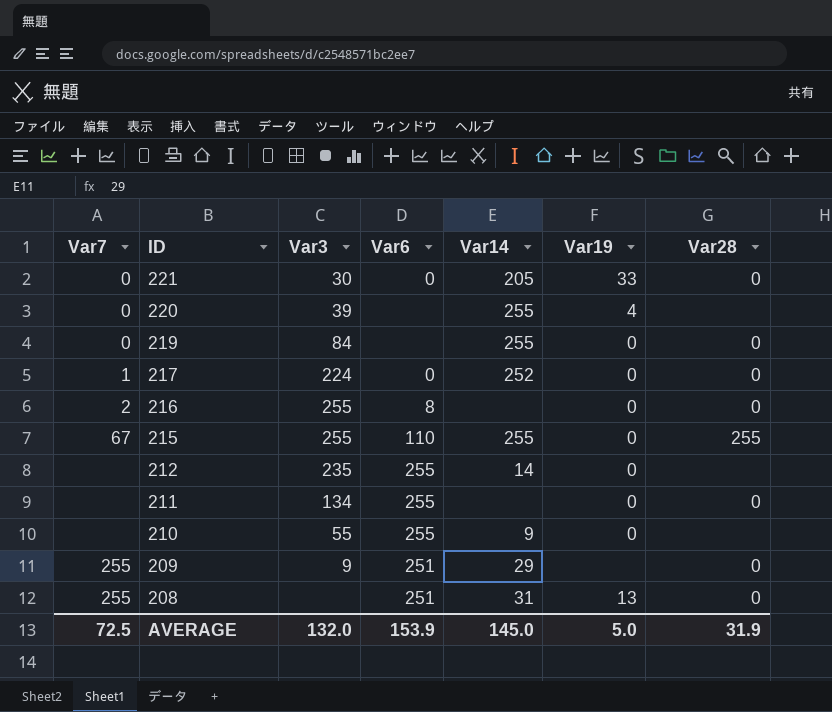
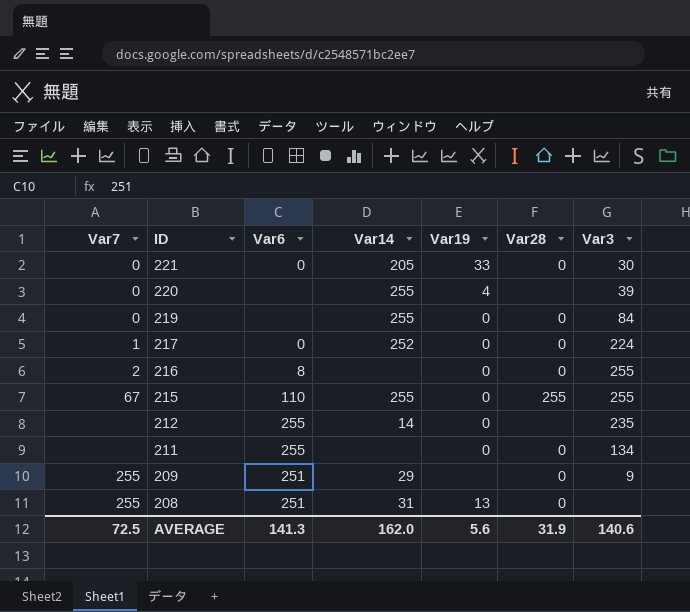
column Var3 | position: 3 -> 7
row 210: none | 55 | 255 | 9 | 0 | none -> none
AVERAGE | Var6: 153.9 -> 141.3
AVERAGE | Var14: 145.0 -> 162.0
AVERAGE | Var19: 5.0 -> 5.6
AVERAGE | Var3: 132.0 -> 140.6

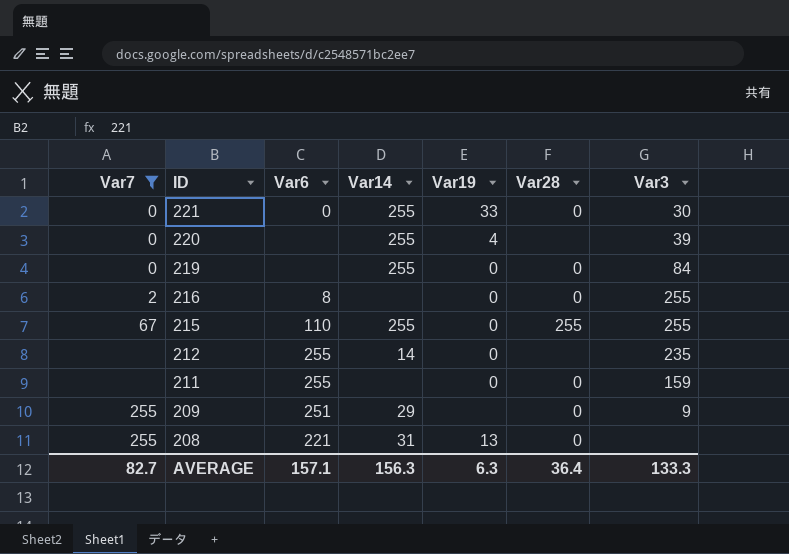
filter: none -> Var7 != 1
221 | Var14: 205 -> 255
211 | Var3: 134 -> 159
208 | Var6: 251 -> 221
AVERAGE | Var7: 72.5 -> 82.7
AVERAGE | Var6: 141.3 -> 157.1
AVERAGE | Var14: 162.0 -> 156.3
AVERAGE | Var19: 5.6 -> 6.3
AVERAGE | Var28: 31.9 -> 36.4
AVERAGE | Var3: 140.6 -> 133.3

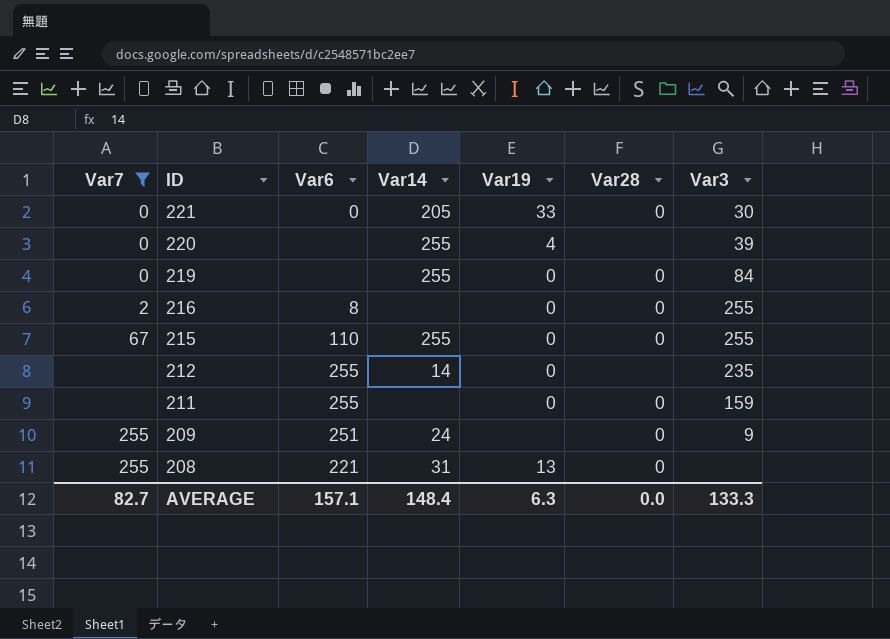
221 | Var14: 255 -> 205
215 | Var28: 255 -> 0
209 | Var14: 29 -> 24
AVERAGE | Var14: 156.3 -> 148.4
AVERAGE | Var28: 36.4 -> 0.0

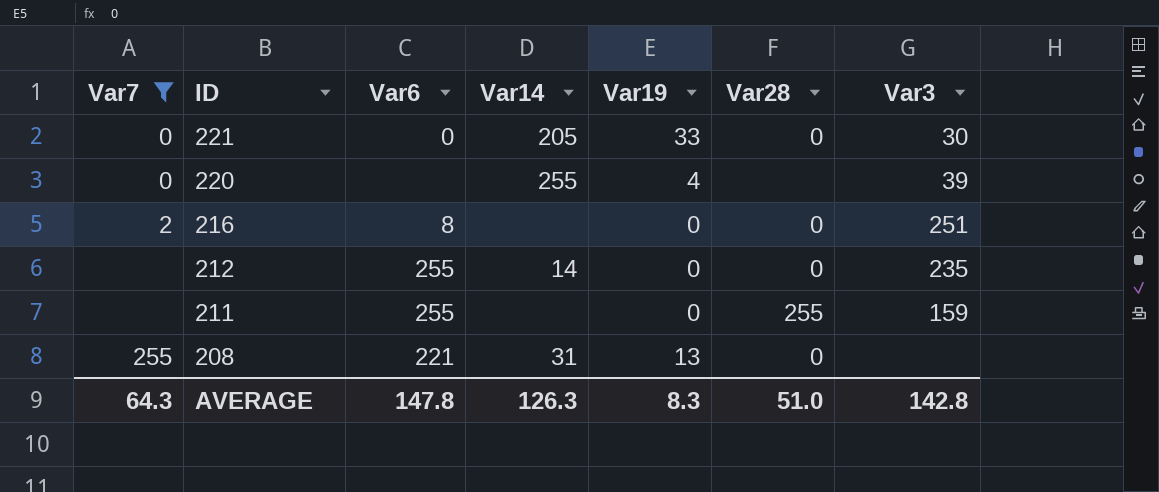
row 219: 0 | none | 255 | 0 | 0 | 84 -> none
row 215: 67 | 110 | 255 | 0 | 0 | 255 -> none
row 209: 255 | 251 | 24 | none | 0 | 9 -> none
216 | Var3: 255 -> 251
212 | Var28: none -> 0
211 | Var28: 0 -> 255
AVERAGE | Var7: 82.7 -> 64.3
AVERAGE | Var6: 157.1 -> 147.8
AVERAGE | Var14: 148.4 -> 126.3
AVERAGE | Var19: 6.3 -> 8.3
AVERAGE | Var28: 0.0 -> 51.0
AVERAGE | Var3: 133.3 -> 142.8

